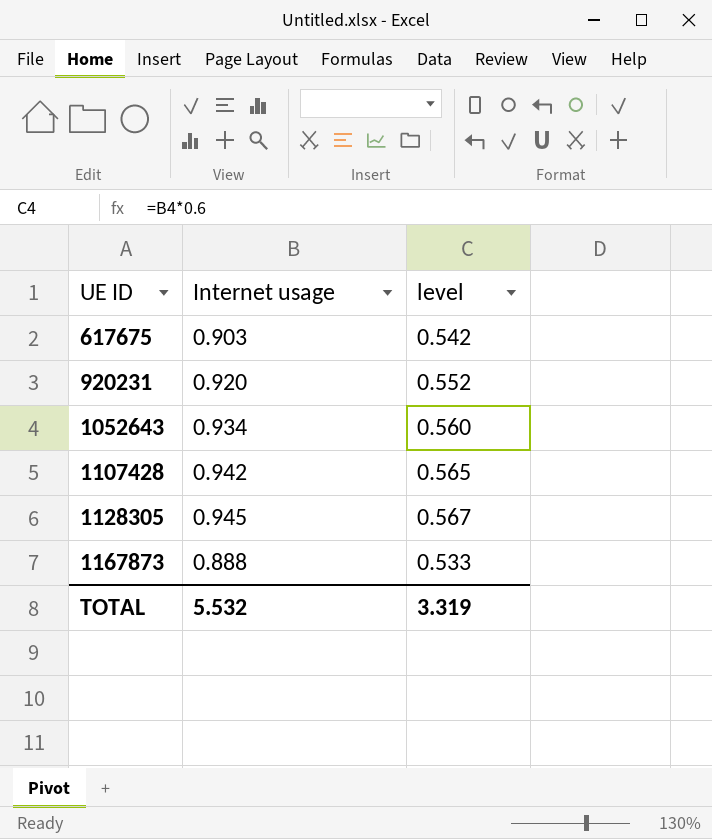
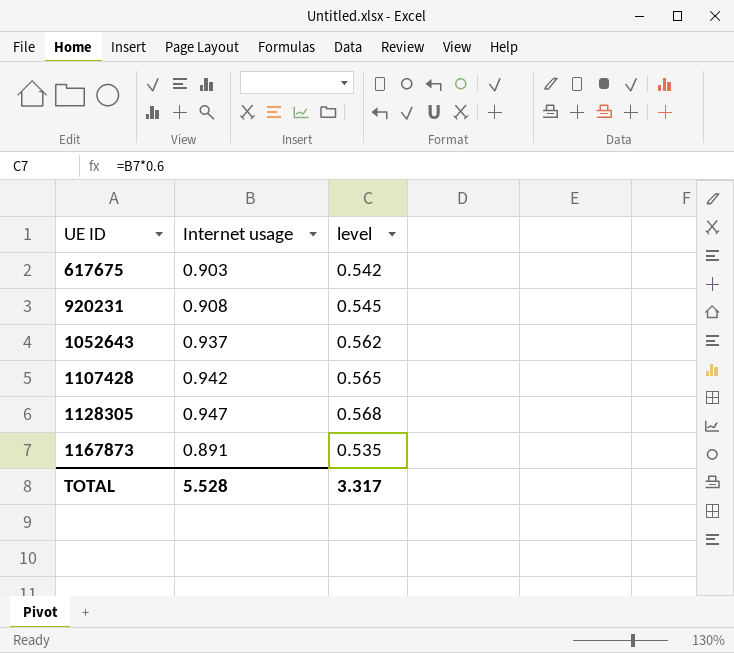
920231 | Internet usage: 0.920 -> 0.908
920231 | level: 0.552 -> 0.545
1052643 | Internet usage: 0.934 -> 0.937
1052643 | level: 0.560 -> 0.562
1128305 | Internet usage: 0.945 -> 0.947
1128305 | level: 0.567 -> 0.568
1167873 | Internet usage: 0.888 -> 0.891
1167873 | level: 0.533 -> 0.535
TOTAL | Internet usage: 5.532 -> 5.528
TOTAL | level: 3.319 -> 3.317

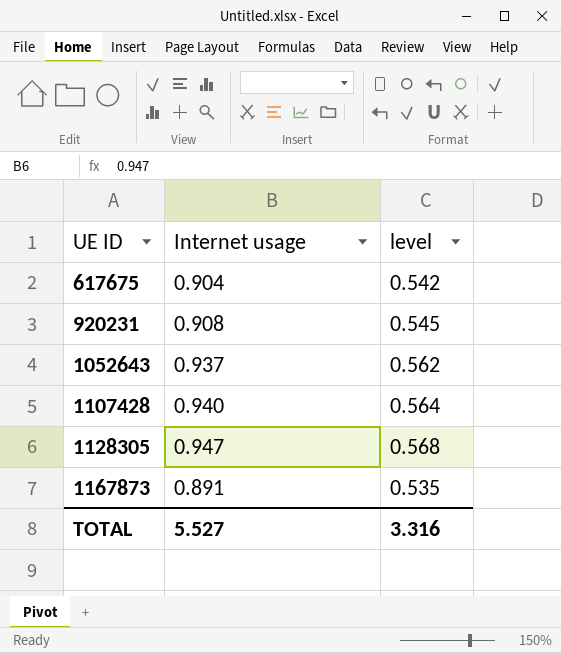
617675 | Internet usage: 0.903 -> 0.904
1107428 | Internet usage: 0.942 -> 0.940
1107428 | level: 0.565 -> 0.564
TOTAL | Internet usage: 5.528 -> 5.527
TOTAL | level: 3.317 -> 3.316

